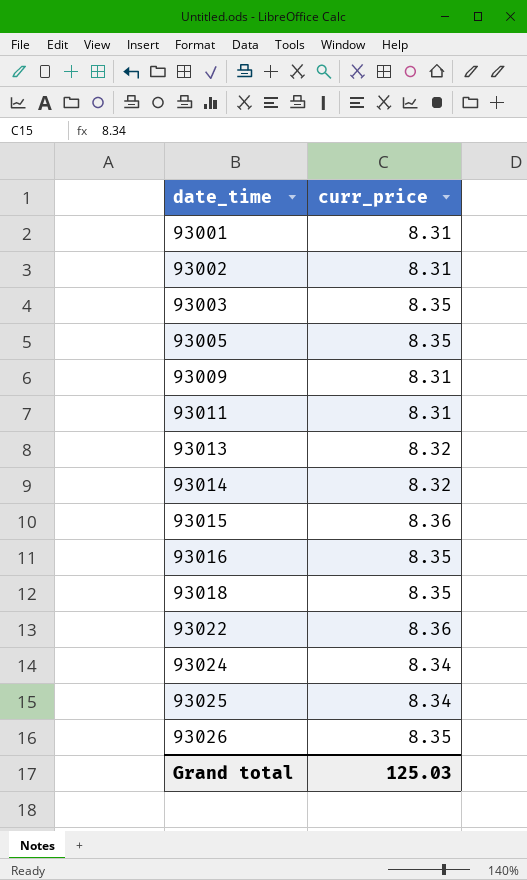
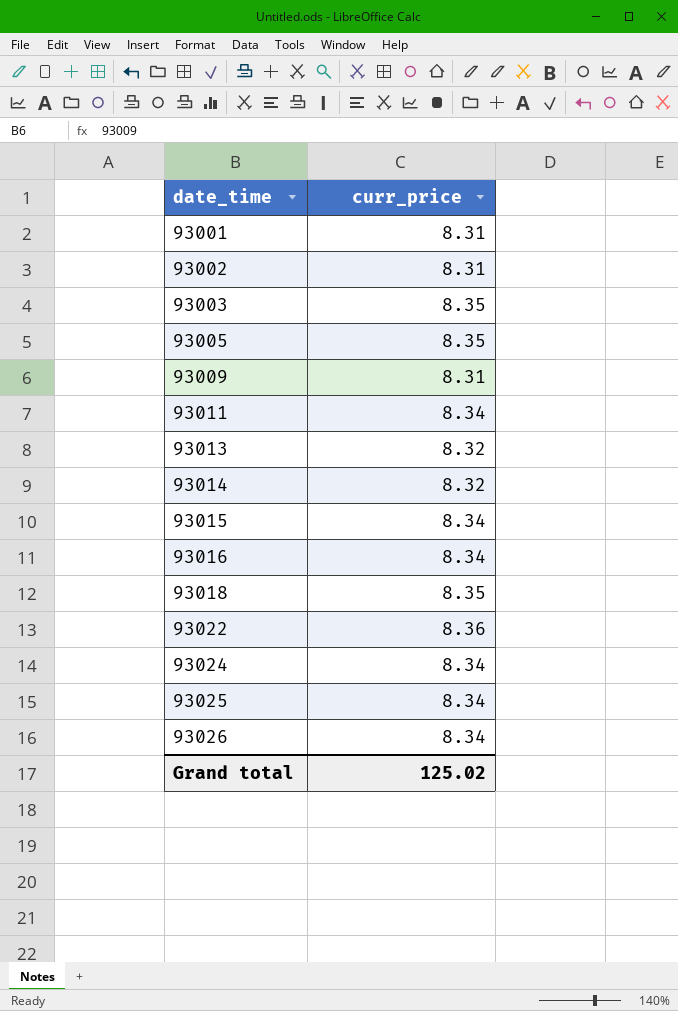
93011 | curr_price: 8.31 -> 8.34
93015 | curr_price: 8.36 -> 8.34
93016 | curr_price: 8.35 -> 8.34
93026 | curr_price: 8.35 -> 8.34
Grand total | curr_price: 125.03 -> 125.02

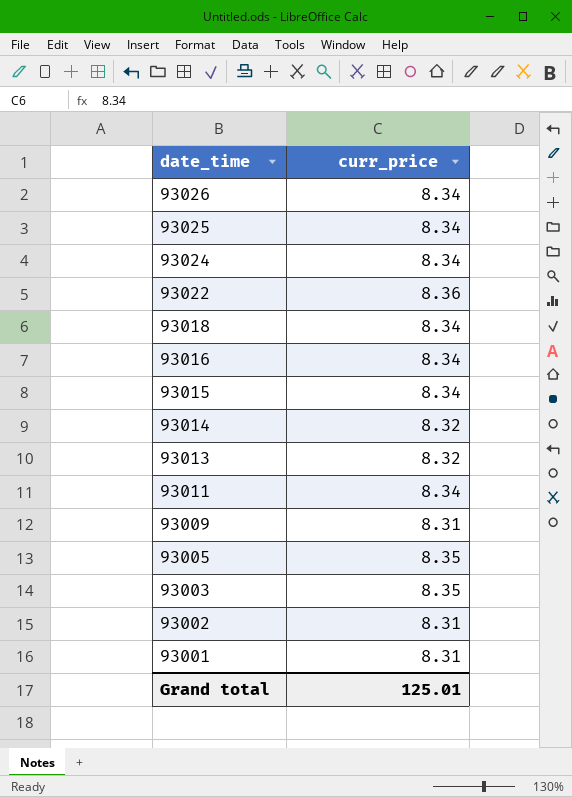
row order: date_time ascending -> date_time descending
93018 | curr_price: 8.35 -> 8.34
Grand total | curr_price: 125.02 -> 125.01

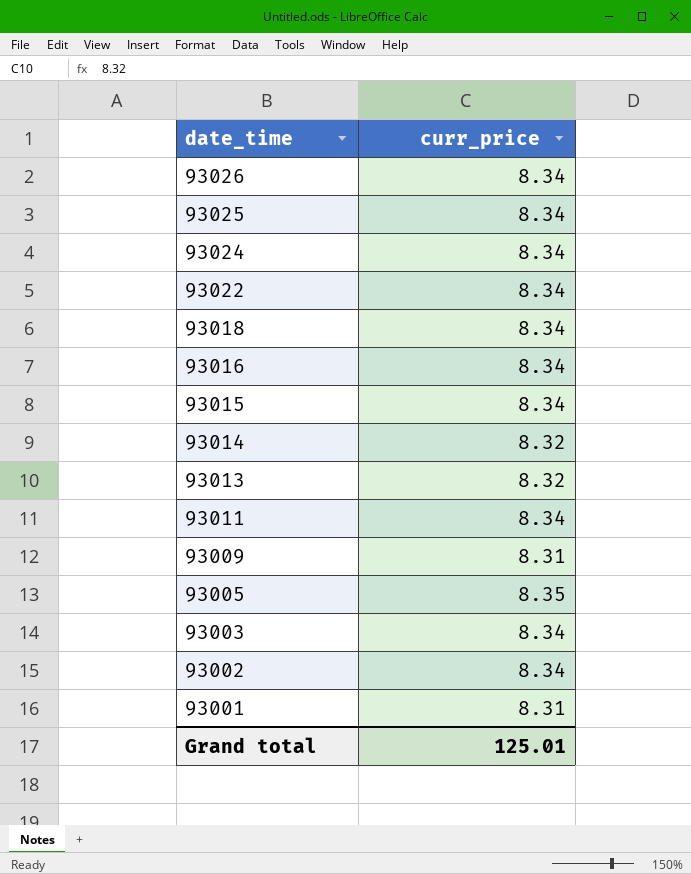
93022 | curr_price: 8.36 -> 8.34
93003 | curr_price: 8.35 -> 8.34
93002 | curr_price: 8.31 -> 8.34

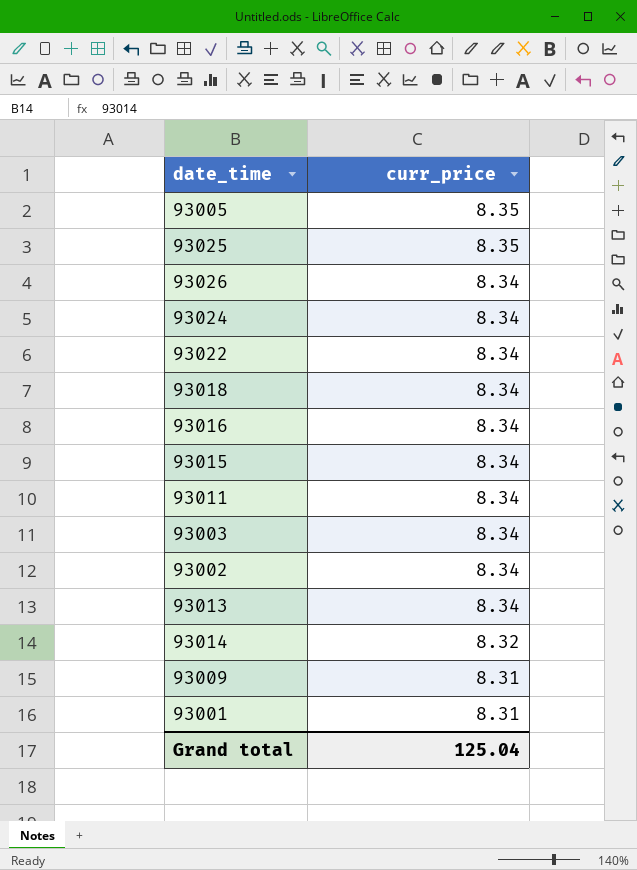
row order: date_time descending -> curr_price descending
93025 | curr_price: 8.34 -> 8.35
93013 | curr_price: 8.32 -> 8.34
Grand total | curr_price: 125.01 -> 125.04

